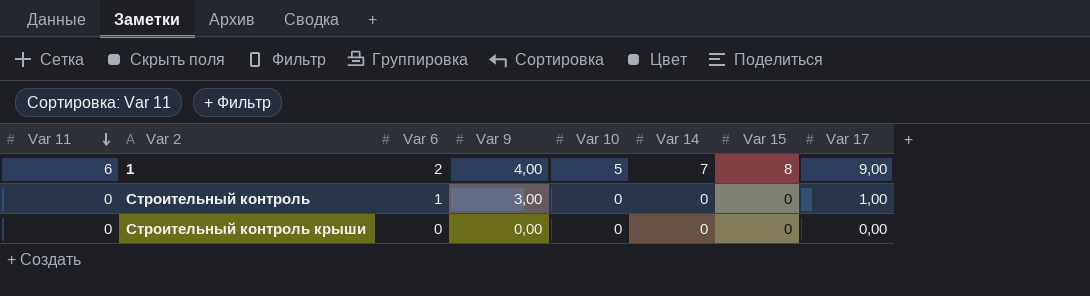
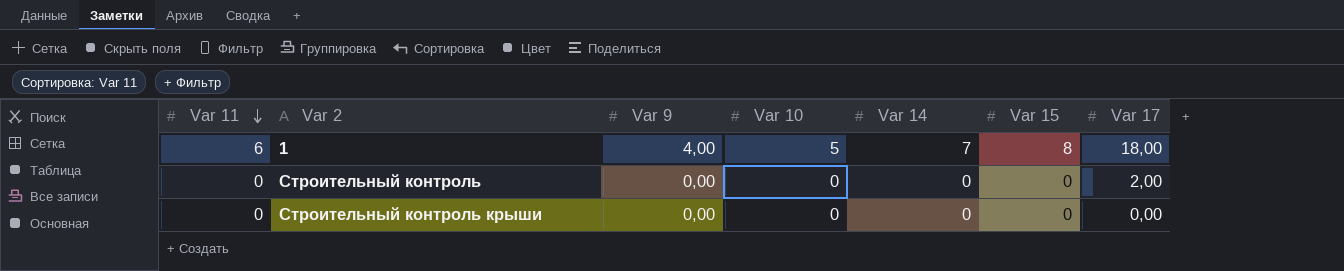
column Var 6 | position: 3 -> none
1 | Var 17: 9,00 -> 18,00
Строительный контроль | Var 9: 3,00 -> 0,00
Строительный контроль | Var 17: 1,00 -> 2,00

